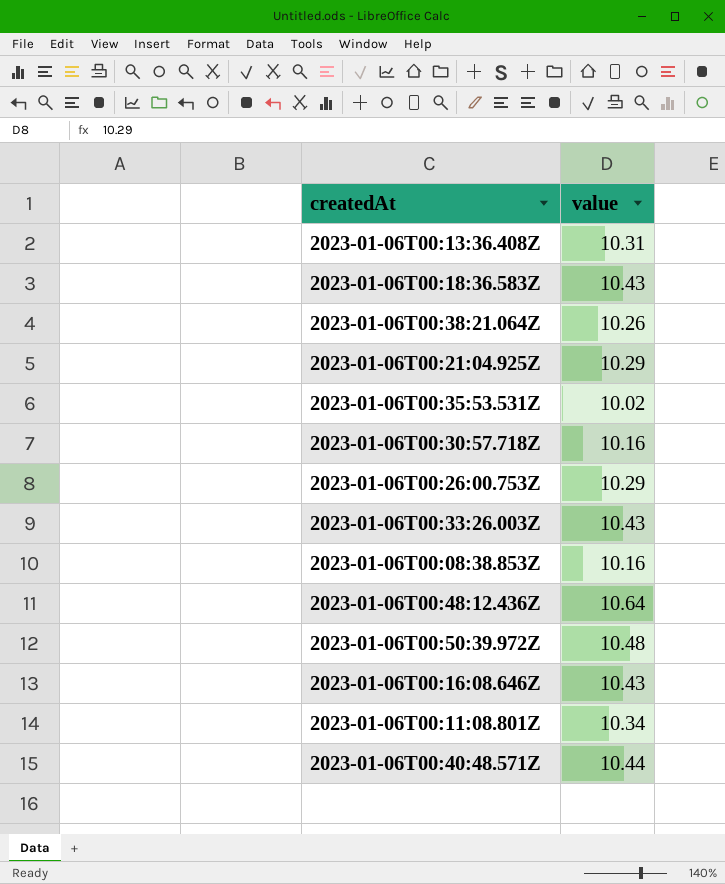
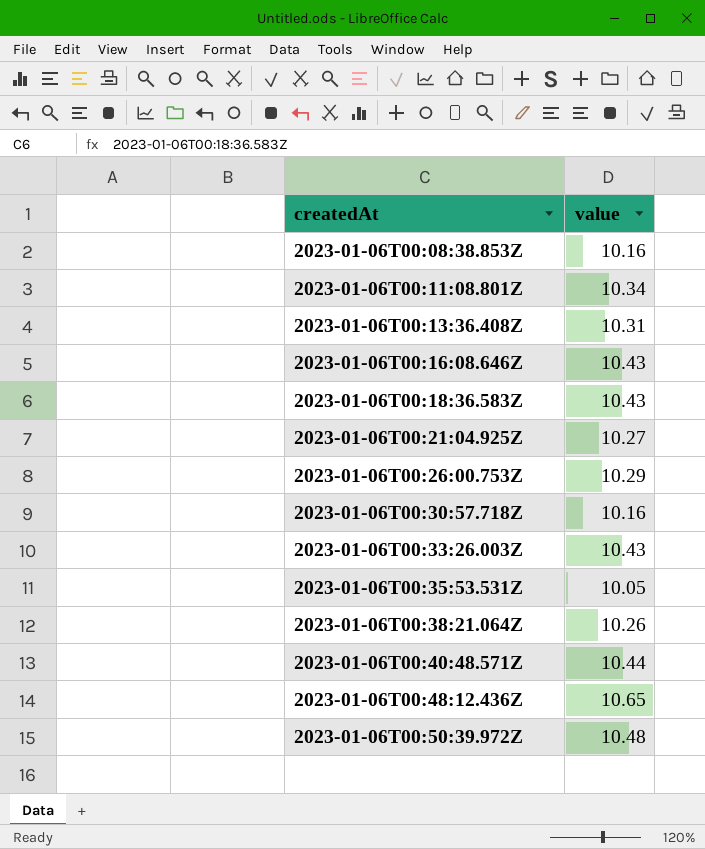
row order: none -> createdAt ascending
2023-01-06T00:21:04.925Z | value: 10.29 -> 10.27
2023-01-06T00:35:53.531Z | value: 10.02 -> 10.05
2023-01-06T00:48:12.436Z | value: 10.64 -> 10.65

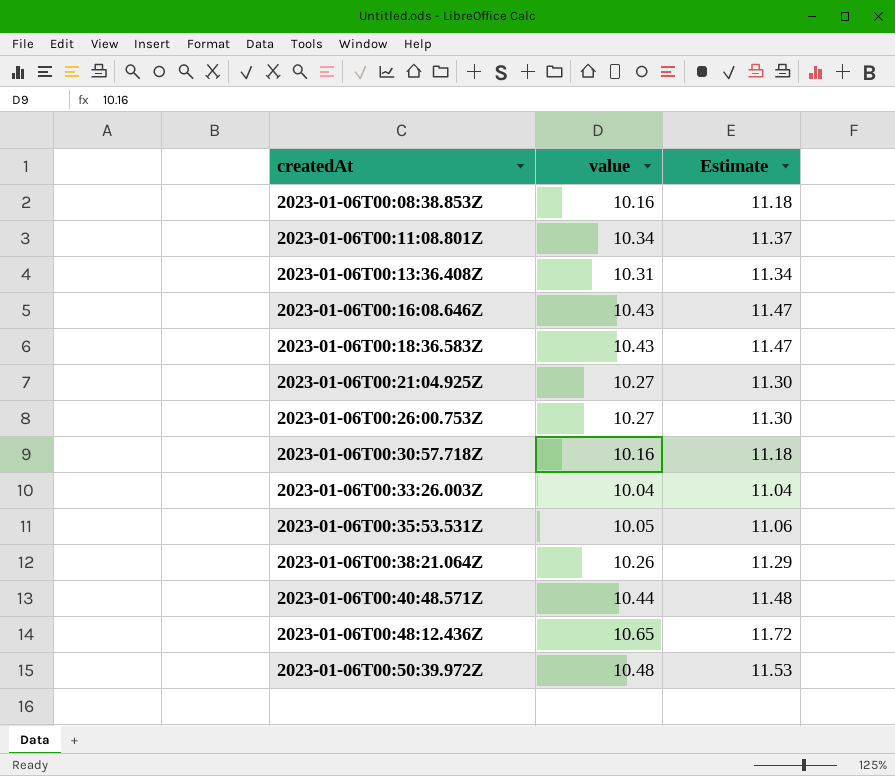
column Estimate | formula: none -> [value] * 1.1
2023-01-06T00:26:00.753Z | value: 10.29 -> 10.27
2023-01-06T00:33:26.003Z | value: 10.43 -> 10.04

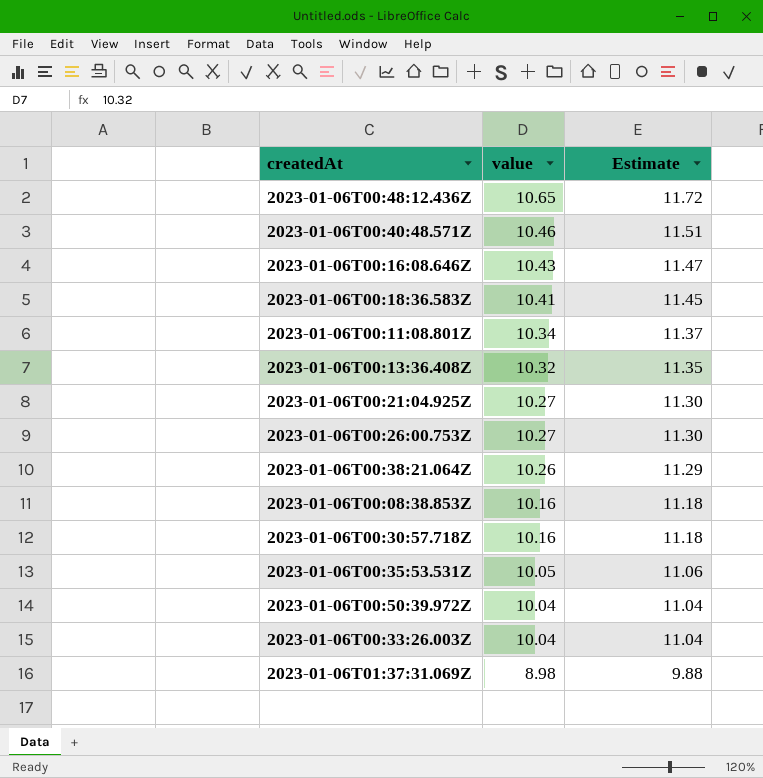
row order: createdAt ascending -> value descending
2023-01-06T00:40:48.571Z | value: 10.44 -> 10.46
2023-01-06T00:40:48.571Z | Estimate: 11.48 -> 11.51
2023-01-06T00:18:36.583Z | value: 10.43 -> 10.41
2023-01-06T00:18:36.583Z | Estimate: 11.47 -> 11.45
2023-01-06T00:13:36.408Z | value: 10.31 -> 10.32
2023-01-06T00:13:36.408Z | Estimate: 11.34 -> 11.35
2023-01-06T00:50:39.972Z | value: 10.48 -> 10.04
2023-01-06T00:50:39.972Z | Estimate: 11.53 -> 11.04
row 2023-01-06T01:37:31.069Z: none -> 8.98 | 9.88

